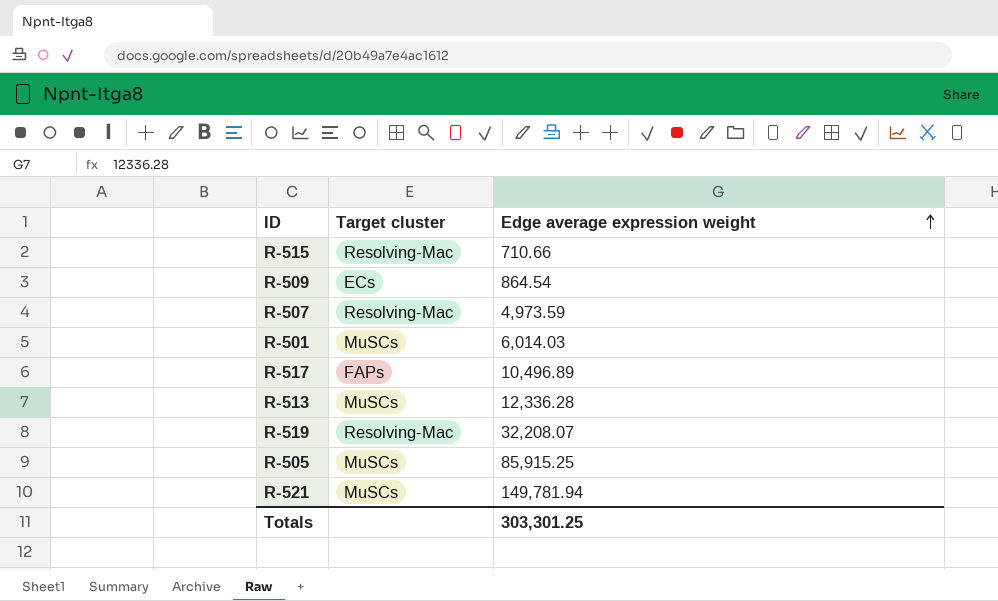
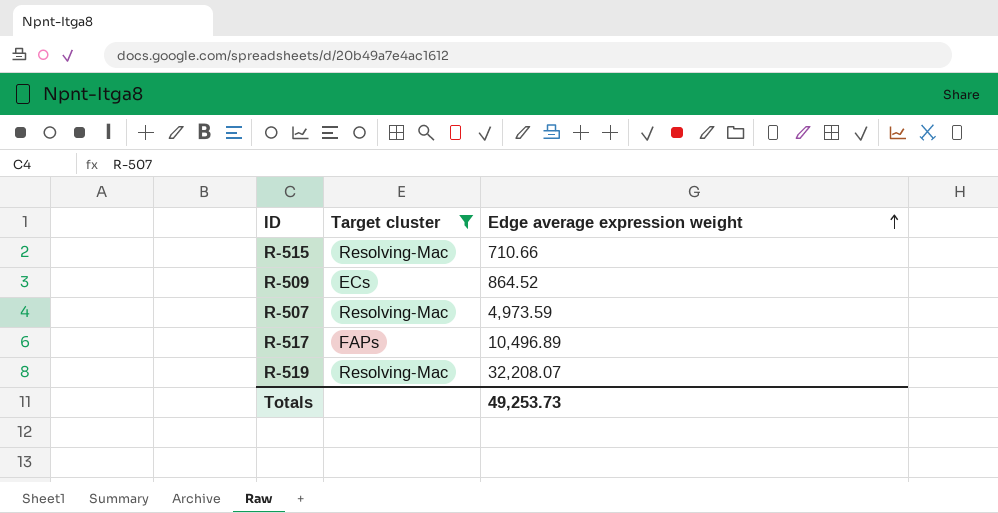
filter: none -> Target cluster != MuSCs
R-509 | Edge average expression weight: 864.54 -> 864.52
Totals | Edge average expression weight: 303,301.25 -> 49,253.73

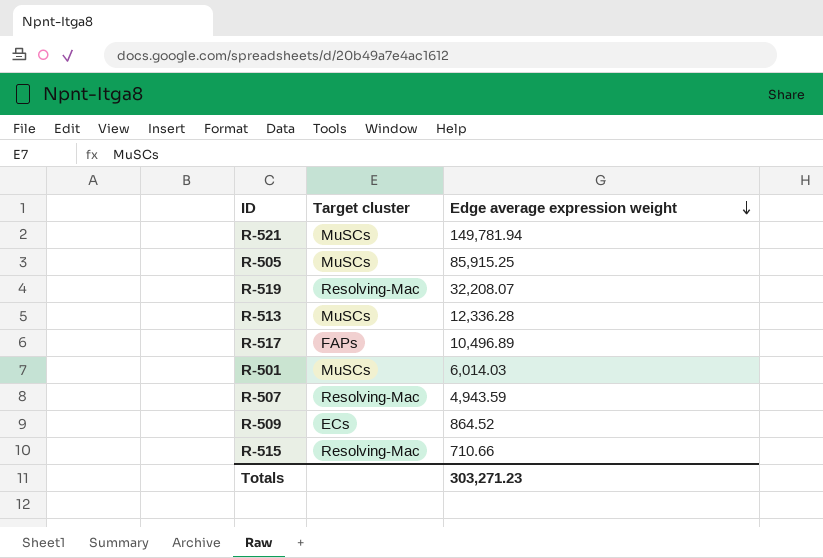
filter: Target cluster != MuSCs -> none
row order: Edge average expression weight ascending -> Edge average expression weight descending
R-507 | Edge average expression weight: 4,973.59 -> 4,943.59
Totals | Edge average expression weight: 49,253.73 -> 303,271.23

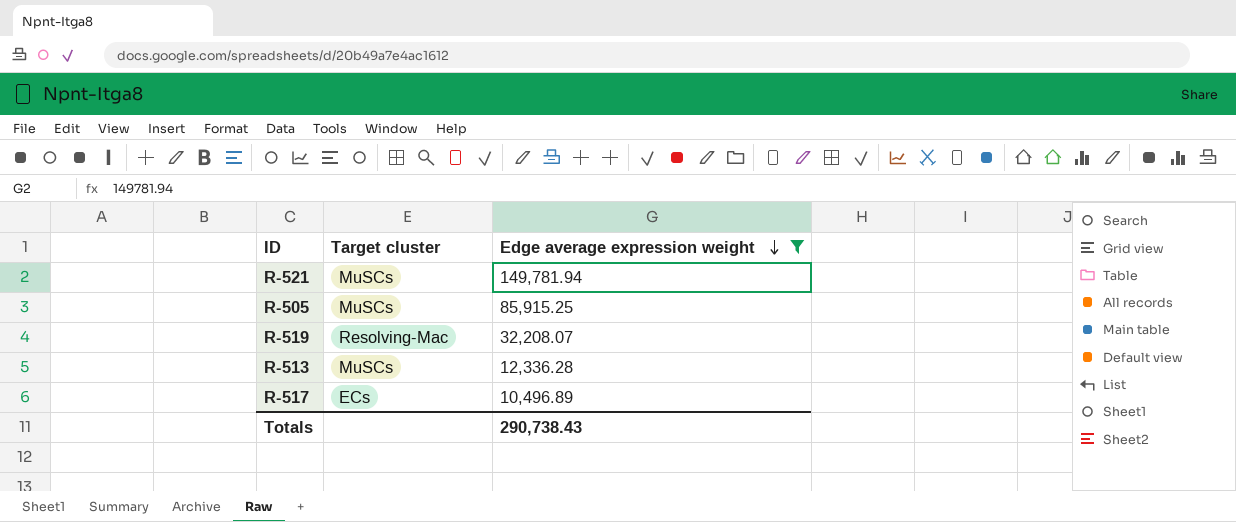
filter: none -> Edge average expression weight >= 10,496.89
R-517 | Target cluster: FAPs -> ECs
Totals | Edge average expression weight: 303,271.23 -> 290,738.43

